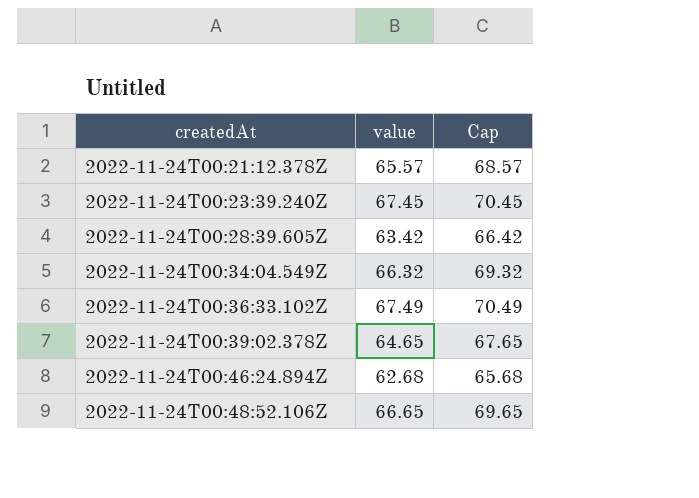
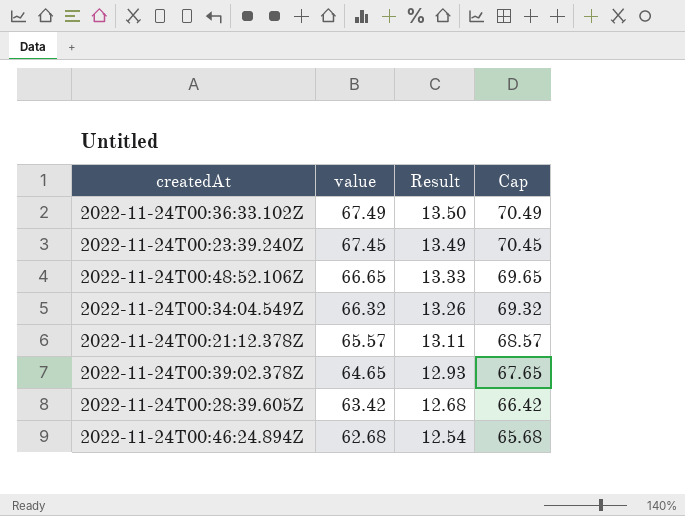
row order: createdAt ascending -> value descending
column Result | formula: none -> [value] * 0.2

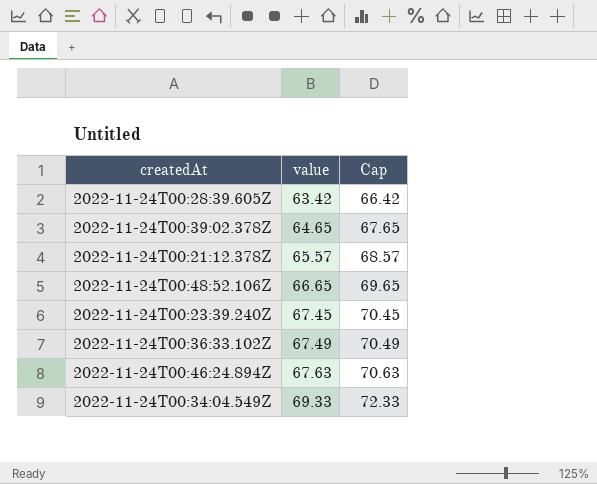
row order: value descending -> value ascending
column Result | formula: [value] * 0.2 -> none
2022-11-24T00:46:24.894Z | value: 62.68 -> 67.63
2022-11-24T00:46:24.894Z | Cap: 65.68 -> 70.63
2022-11-24T00:34:04.549Z | value: 66.32 -> 69.33
2022-11-24T00:34:04.549Z | Cap: 69.32 -> 72.33

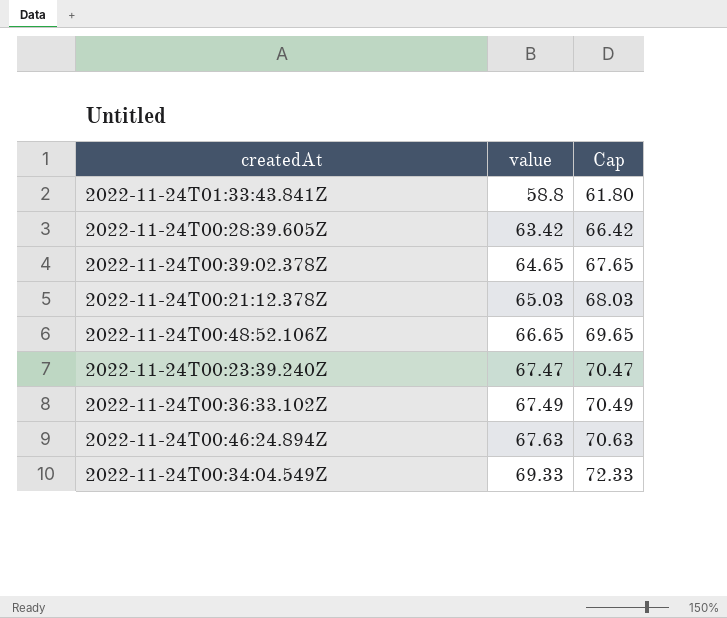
row 2022-11-24T01:33:43.841Z: none -> 58.8 | 61.80
2022-11-24T00:21:12.378Z | value: 65.57 -> 65.03
2022-11-24T00:21:12.378Z | Cap: 68.57 -> 68.03
2022-11-24T00:23:39.240Z | value: 67.45 -> 67.47
2022-11-24T00:23:39.240Z | Cap: 70.45 -> 70.47

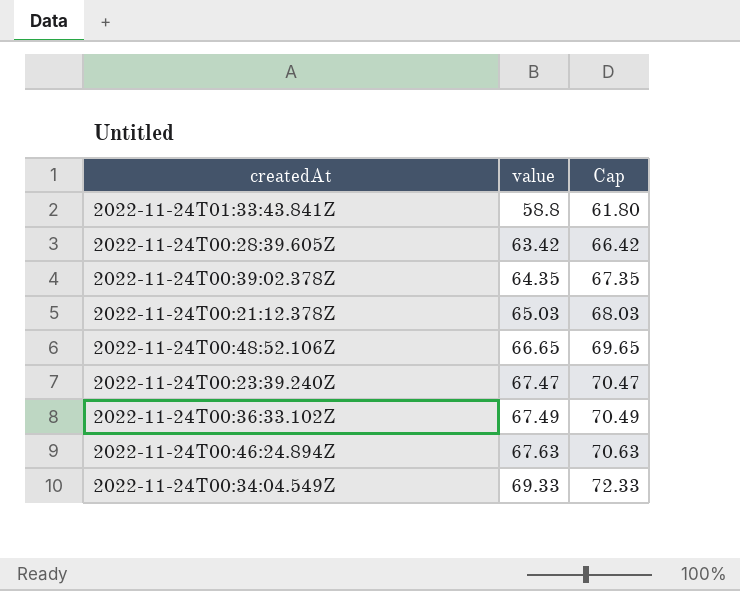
2022-11-24T00:39:02.378Z | value: 64.65 -> 64.35
2022-11-24T00:39:02.378Z | Cap: 67.65 -> 67.35

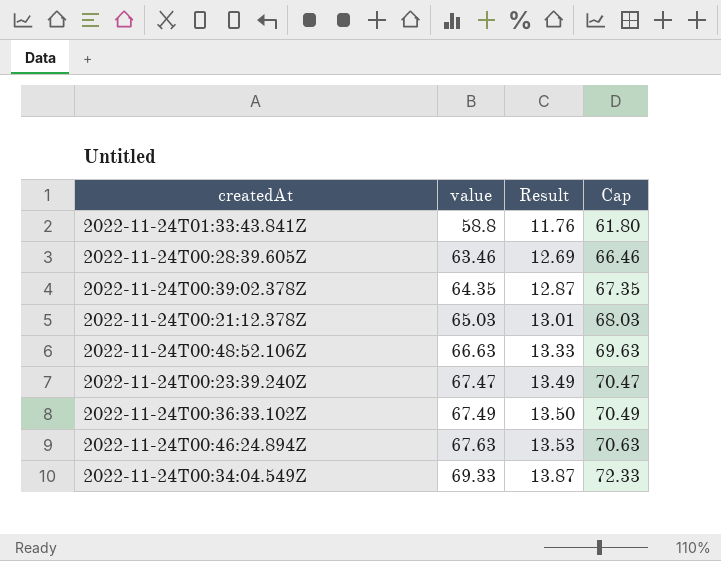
column Result | formula: none -> [value] * 0.2
2022-11-24T00:28:39.605Z | value: 63.42 -> 63.46
2022-11-24T00:28:39.605Z | Cap: 66.42 -> 66.46
2022-11-24T00:48:52.106Z | value: 66.65 -> 66.63
2022-11-24T00:48:52.106Z | Cap: 69.65 -> 69.63

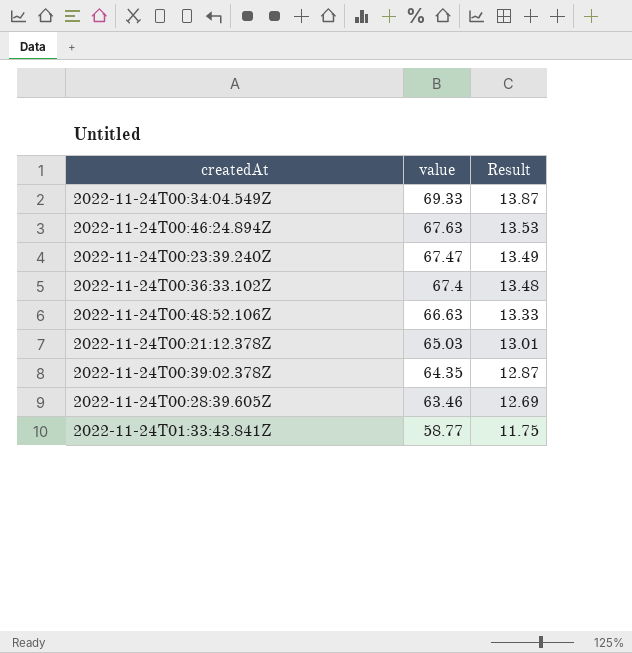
row order: value ascending -> value descending
column Cap | formula: [value] + 3 -> none
2022-11-24T00:36:33.102Z | value: 67.49 -> 67.4
2022-11-24T00:36:33.102Z | Result: 13.50 -> 13.48
2022-11-24T01:33:43.841Z | value: 58.8 -> 58.77
2022-11-24T01:33:43.841Z | Result: 11.76 -> 11.75

